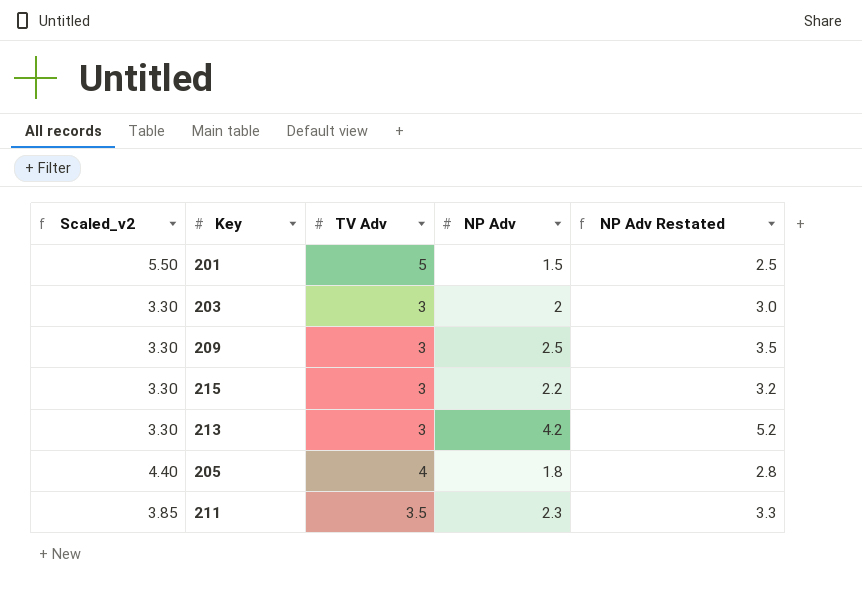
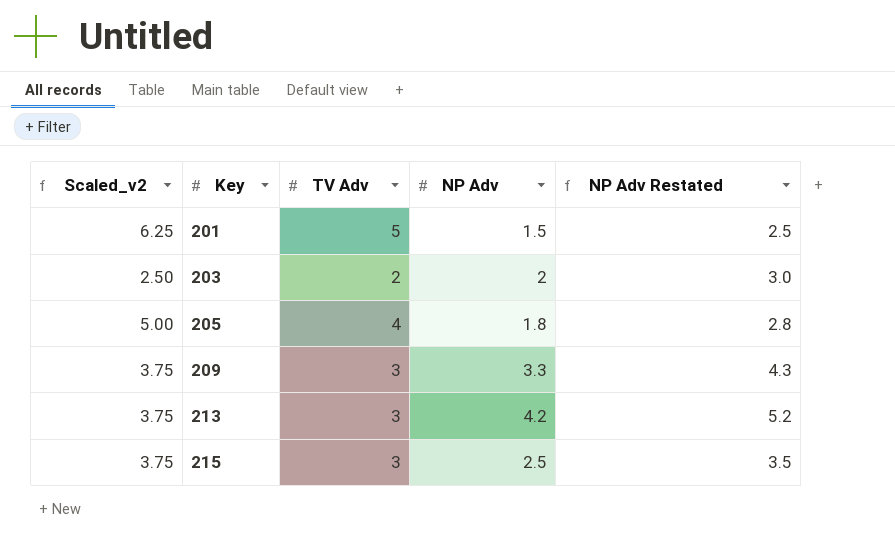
row order: none -> Key ascending
column Scaled_v2 | formula: [TV Adv] * 1.1 -> [TV Adv] * 1.25
row 211: 3.85 | 3.5 | 2.3 | 3.3 -> none
203 | TV Adv: 3 -> 2
209 | NP Adv: 2.5 -> 3.3
209 | NP Adv Restated: 3.5 -> 4.3
215 | NP Adv: 2.2 -> 2.5
215 | NP Adv Restated: 3.2 -> 3.5

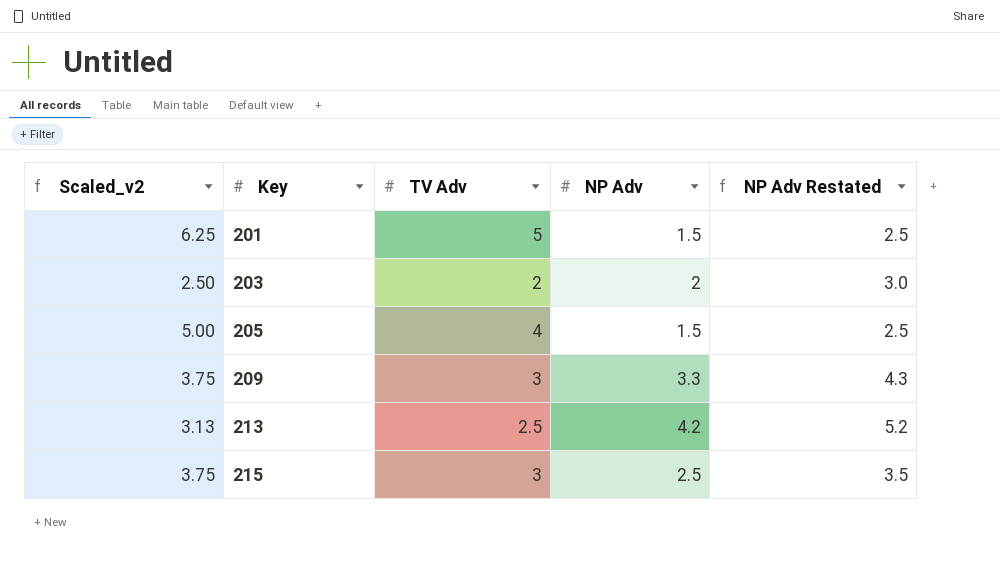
205 | NP Adv: 1.8 -> 1.5
205 | NP Adv Restated: 2.8 -> 2.5
213 | Scaled_v2: 3.75 -> 3.13
213 | TV Adv: 3 -> 2.5

